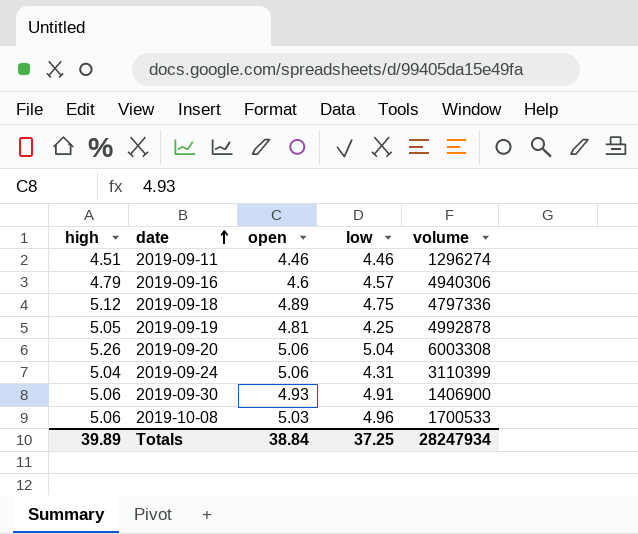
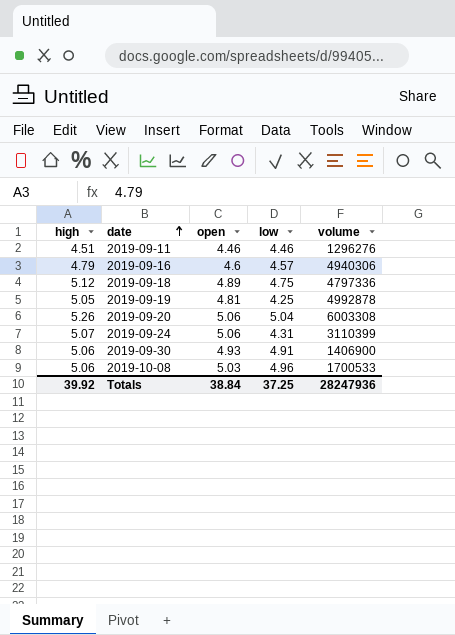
2019-09-11 | volume: 1296274 -> 1296276
2019-09-24 | high: 5.04 -> 5.07
Totals | high: 39.89 -> 39.92
Totals | volume: 28247934 -> 28247936

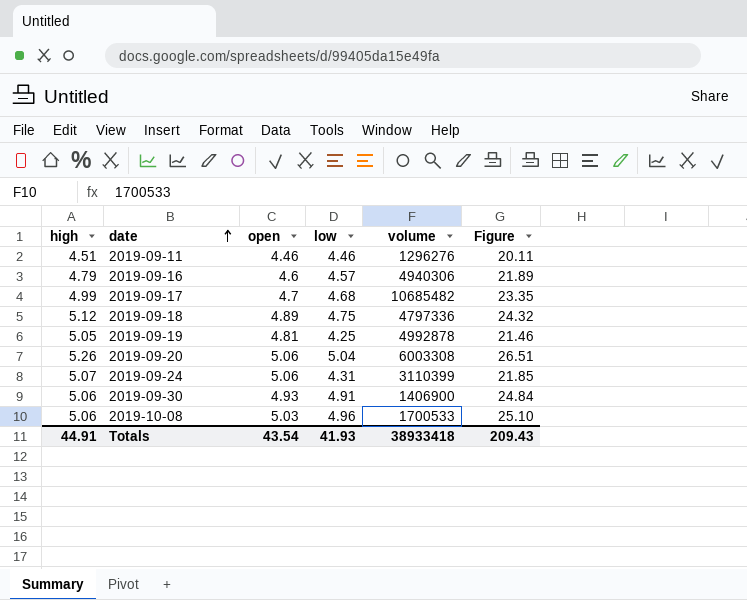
column Figure | formula: none -> [high] * [low]
row 2019-09-17: none -> 4.99 | 4.7 | 4.68 | 10685482 | 23.35
Totals | high: 39.92 -> 44.91
Totals | open: 38.84 -> 43.54
Totals | low: 37.25 -> 41.93
Totals | volume: 28247936 -> 38933418

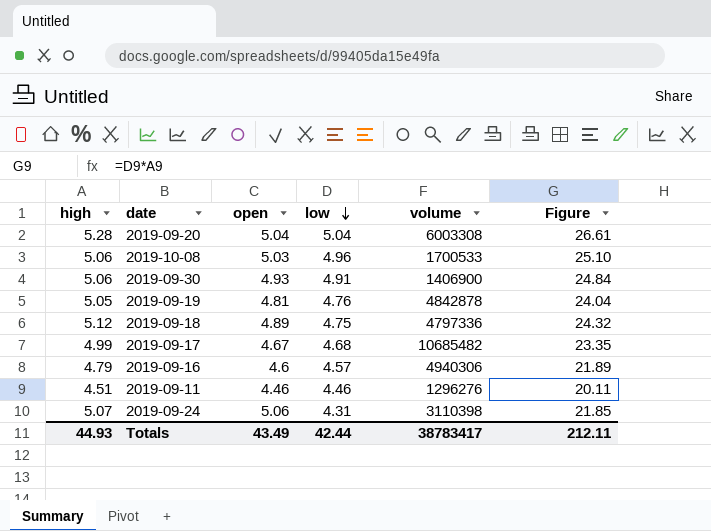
row order: date ascending -> low descending
2019-09-20 | high: 5.26 -> 5.28
2019-09-20 | open: 5.06 -> 5.04
2019-09-20 | Figure: 26.51 -> 26.61
2019-09-19 | low: 4.25 -> 4.76
2019-09-19 | volume: 4992878 -> 4842878
2019-09-19 | Figure: 21.46 -> 24.04
2019-09-17 | open: 4.7 -> 4.67
2019-09-24 | volume: 3110399 -> 3110398
Totals | high: 44.91 -> 44.93
Totals | open: 43.54 -> 43.49
Totals | low: 41.93 -> 42.44
Totals | volume: 38933418 -> 38783417
Totals | Figure: 209.43 -> 212.11

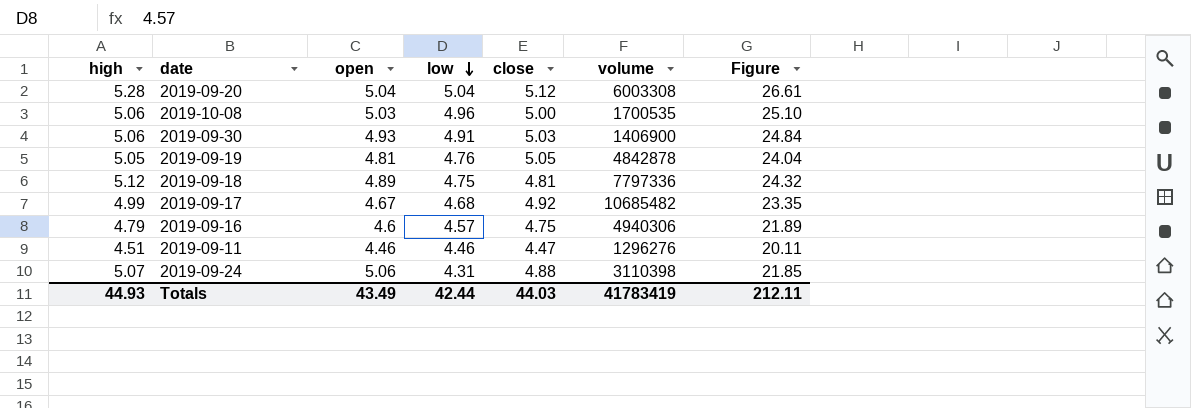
column close | position: none -> 5
2019-10-08 | volume: 1700533 -> 1700535
2019-09-18 | volume: 4797336 -> 7797336
Totals | volume: 38783417 -> 41783419

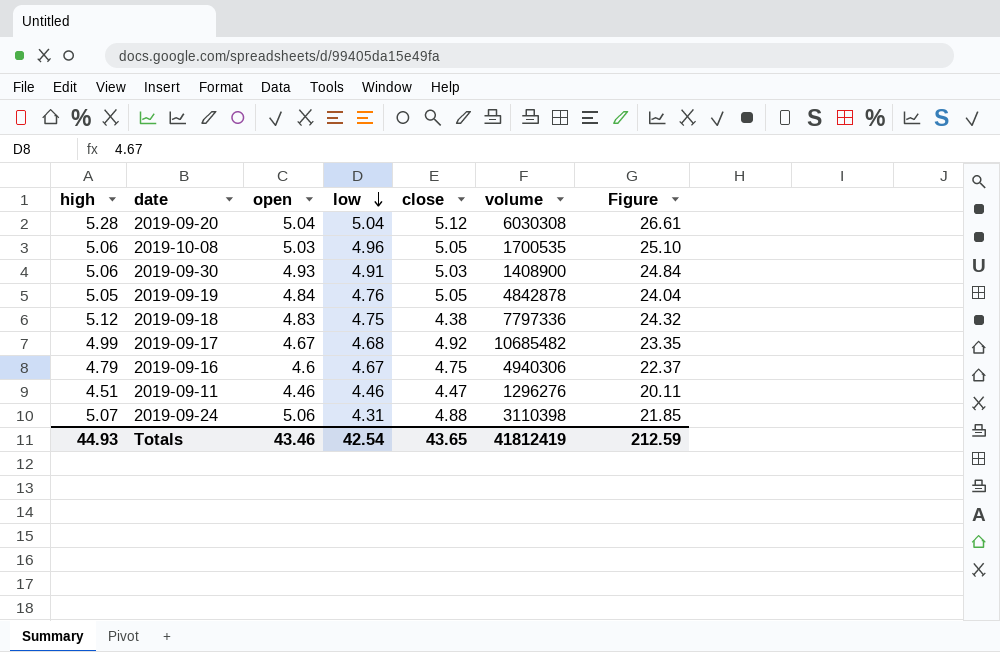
2019-09-20 | volume: 6003308 -> 6030308
2019-10-08 | close: 5.00 -> 5.05
2019-09-30 | volume: 1406900 -> 1408900
2019-09-19 | open: 4.81 -> 4.84
2019-09-18 | open: 4.89 -> 4.83
2019-09-18 | close: 4.81 -> 4.38
2019-09-16 | low: 4.57 -> 4.67
2019-09-16 | Figure: 21.89 -> 22.37
Totals | open: 43.49 -> 43.46
Totals | low: 42.44 -> 42.54
Totals | close: 44.03 -> 43.65
Totals | volume: 41783419 -> 41812419
Totals | Figure: 212.11 -> 212.59

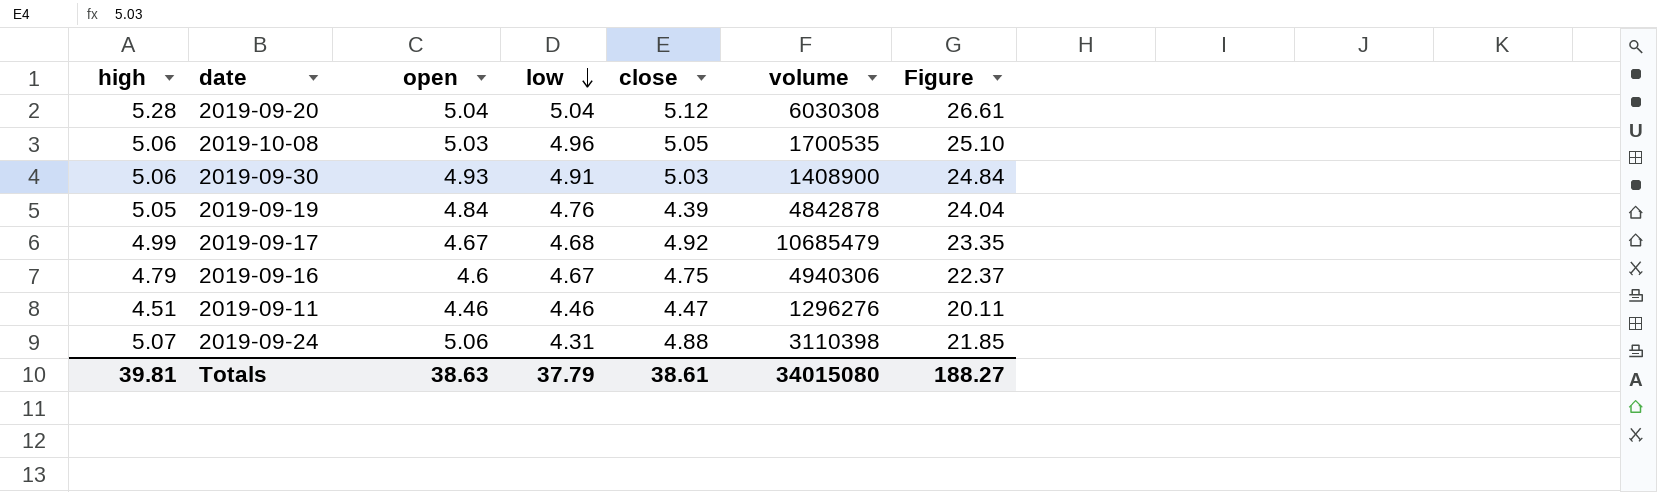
row 2019-09-18: 5.12 | 4.83 | 4.75 | 4.38 | 7797336 | 24.32 -> none
2019-09-19 | close: 5.05 -> 4.39
2019-09-17 | volume: 10685482 -> 10685479
Totals | high: 44.93 -> 39.81
Totals | open: 43.46 -> 38.63
Totals | low: 42.54 -> 37.79
Totals | close: 43.65 -> 38.61
Totals | volume: 41812419 -> 34015080
Totals | Figure: 212.59 -> 188.27

